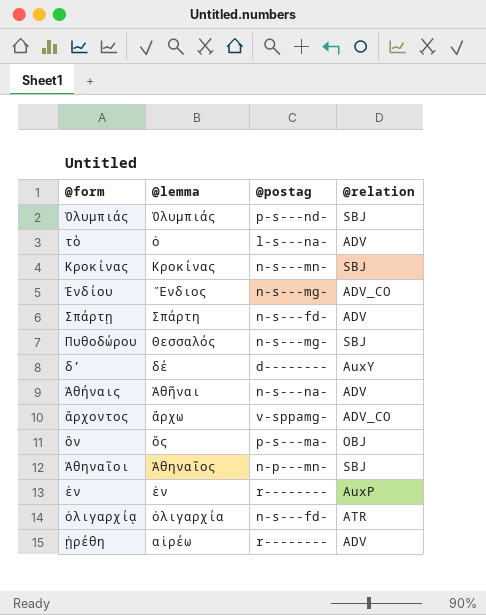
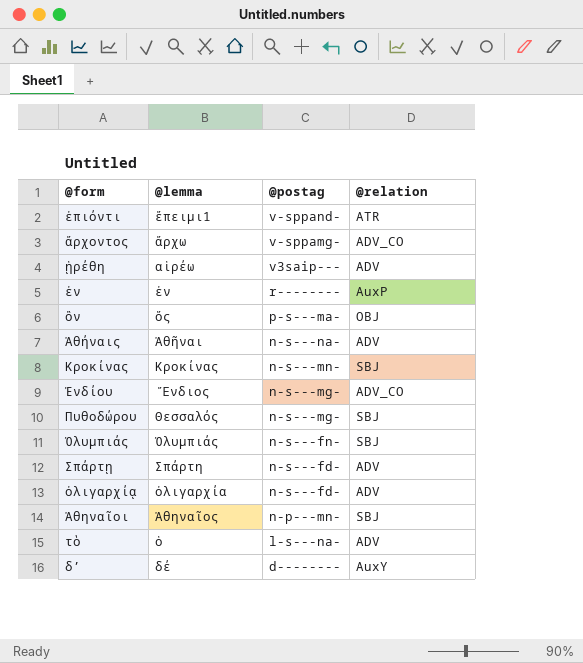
row order: none -> @postag descending
row ἐπιόντι: none -> ἔπειμι1 | v-sppand- | ATR
ᾑρέθη | @postag: r-------- -> v3saip---
Ὀλυμπιάς | @postag: p-s---nd- -> n-s---fn-
ὀλιγαρχίᾳ | @relation: ATR -> ADV

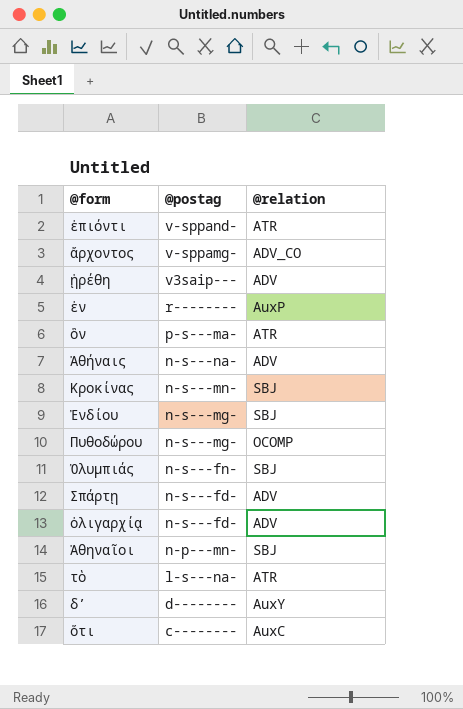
column @lemma | position: 2 -> none
ὃν | @relation: OBJ -> ATR
Ἐνδίου | @relation: ADV_CO -> SBJ
Πυθοδώρου | @relation: SBJ -> OCOMP
τὸ | @relation: ADV -> ATR
row ὅτι: none -> c-------- | AuxC

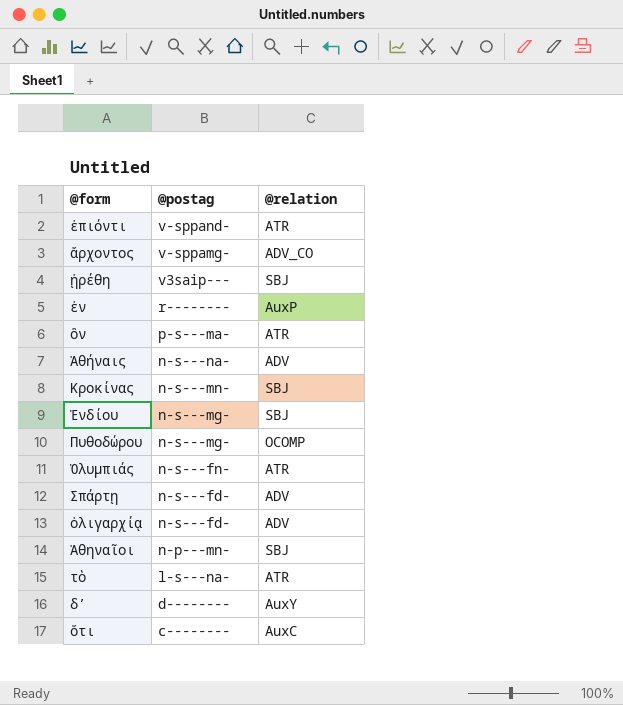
ᾑρέθη | @relation: ADV -> SBJ
Ὀλυμπιάς | @relation: SBJ -> ATR

